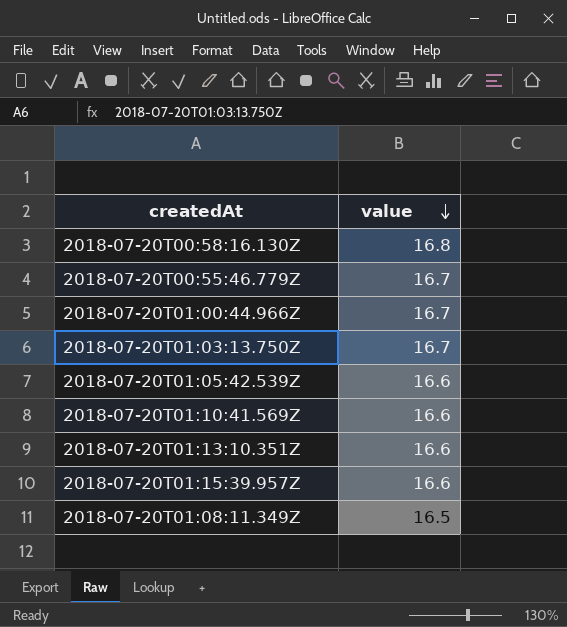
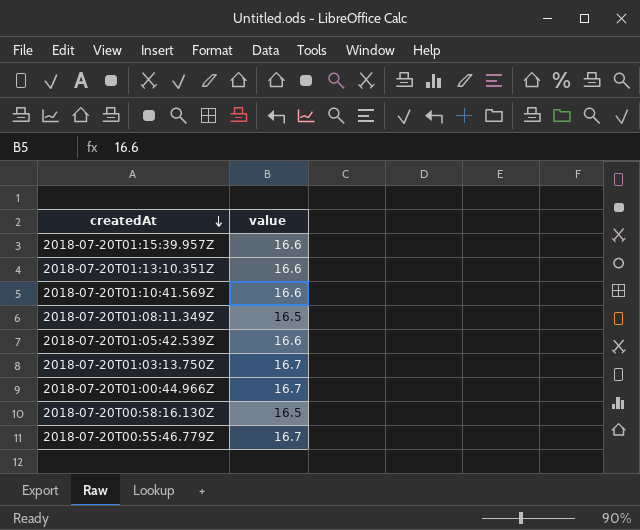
row order: value descending -> createdAt descending
2018-07-20T00:58:16.130Z | value: 16.8 -> 16.5

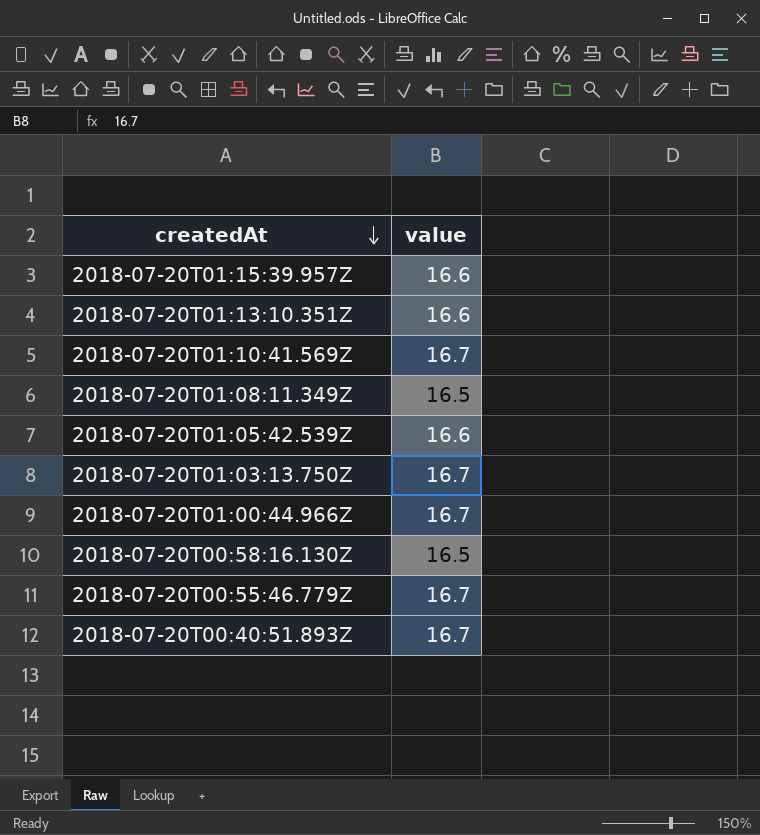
2018-07-20T01:10:41.569Z | value: 16.6 -> 16.7
row 2018-07-20T00:40:51.893Z: none -> 16.7

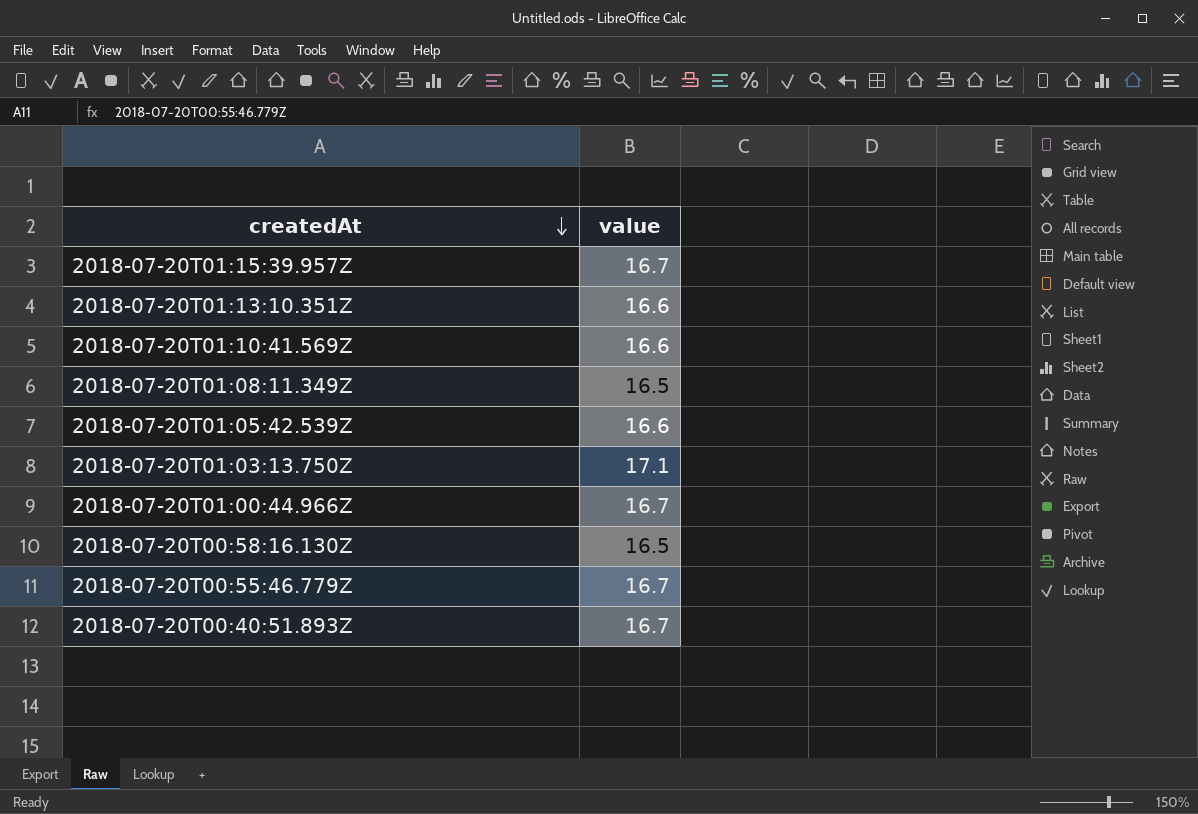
2018-07-20T01:15:39.957Z | value: 16.6 -> 16.7
2018-07-20T01:10:41.569Z | value: 16.7 -> 16.6
2018-07-20T01:03:13.750Z | value: 16.7 -> 17.1

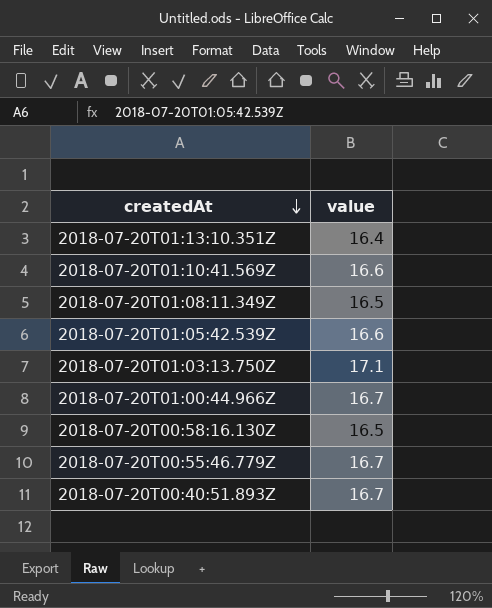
row 2018-07-20T01:15:39.957Z: 16.7 -> none
2018-07-20T01:13:10.351Z | value: 16.6 -> 16.4

